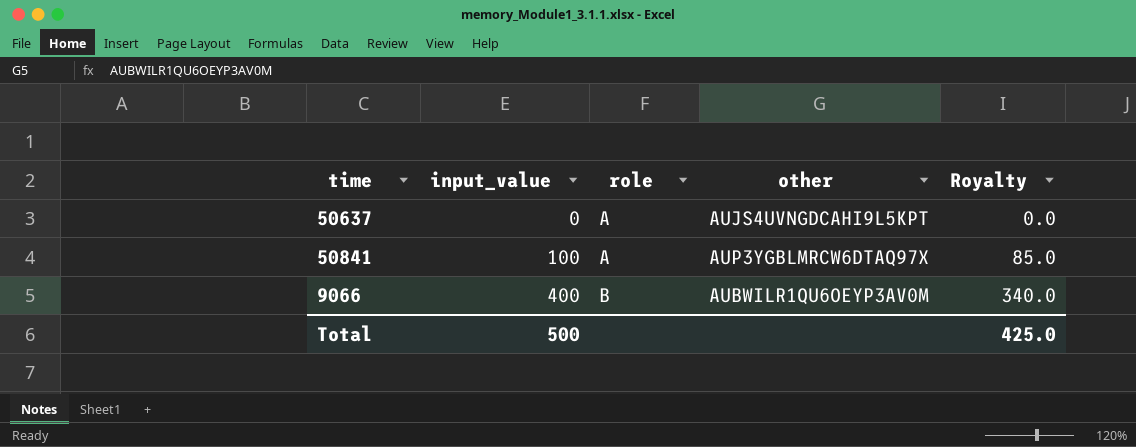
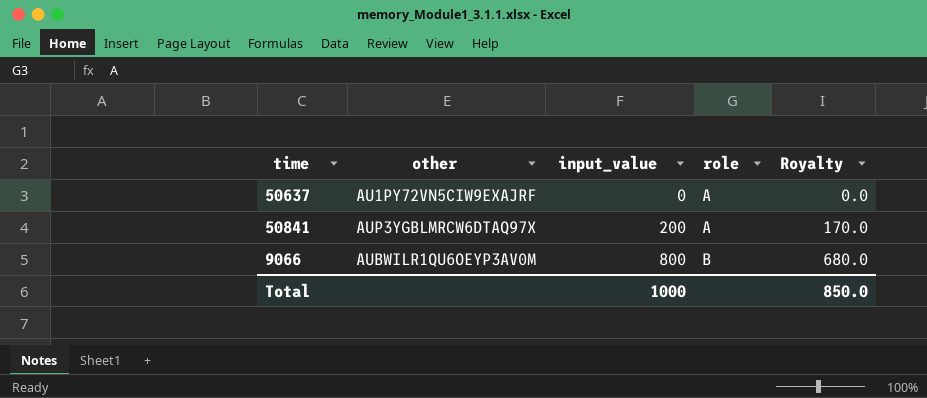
column other | position: 4 -> 2
50637 | other: AUJS4UVNGDCAHI9L5KPT -> AU1PY72VN5CIW9EXAJRF
50841 | input_value: 100 -> 200
50841 | Royalty: 85.0 -> 170.0
9066 | input_value: 400 -> 800
9066 | Royalty: 340.0 -> 680.0
Total | input_value: 500 -> 1000
Total | Royalty: 425.0 -> 850.0

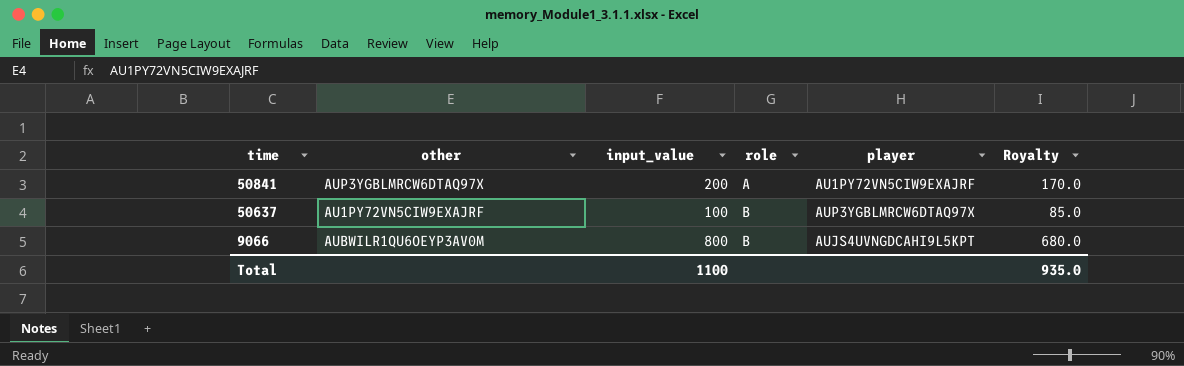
row order: input_value ascending -> time descending
column player | position: none -> 5
50637 | input_value: 0 -> 100
50637 | role: A -> B
50637 | Royalty: 0.0 -> 85.0
Total | input_value: 1000 -> 1100
Total | Royalty: 850.0 -> 935.0

